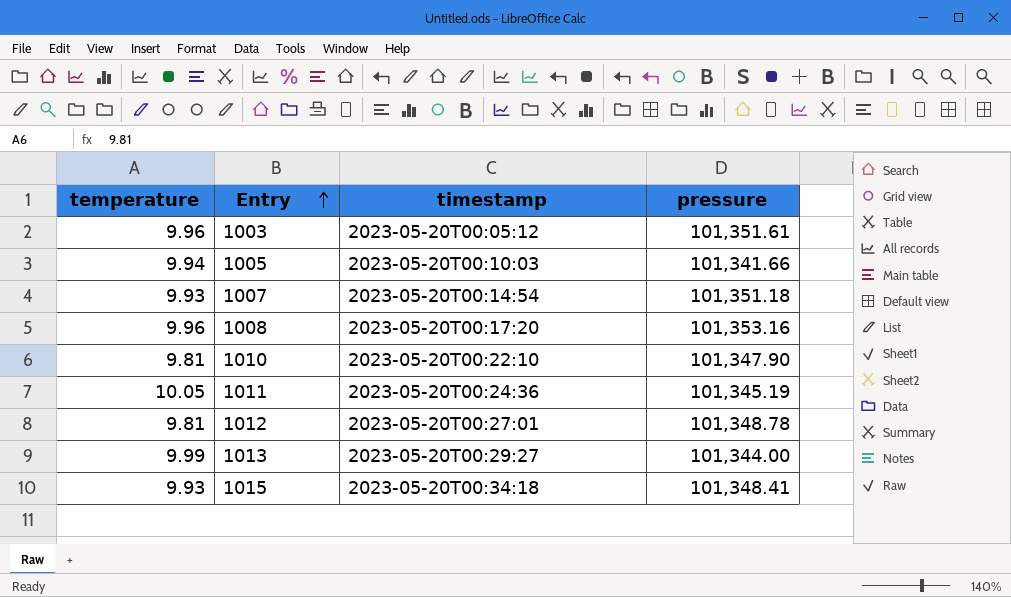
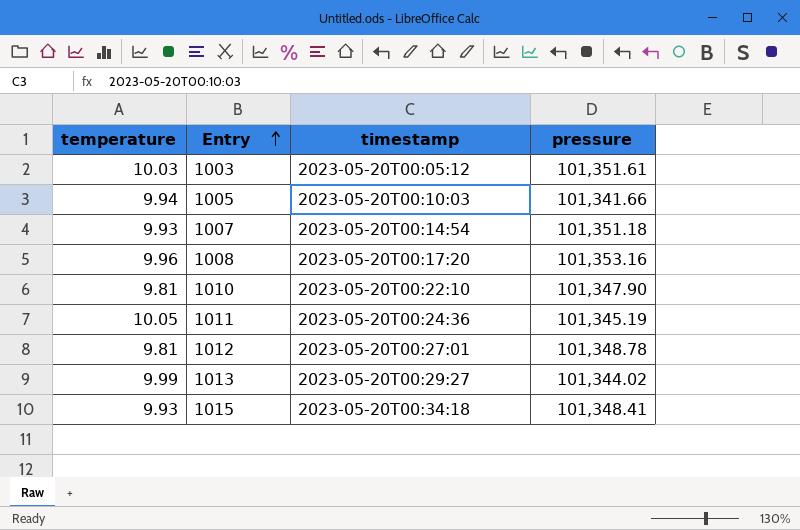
1003 | temperature: 9.96 -> 10.03
1013 | pressure: 101,344.00 -> 101,344.02

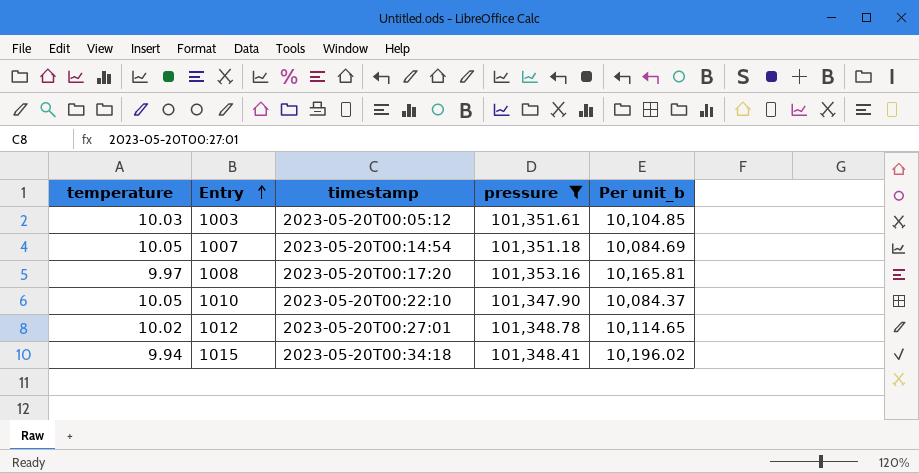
filter: none -> pressure >= 101,347.90
column Per unit_b | formula: none -> [pressure] / [temperature]
1007 | temperature: 9.93 -> 10.05
1008 | temperature: 9.96 -> 9.97
1010 | temperature: 9.81 -> 10.05
1012 | temperature: 9.81 -> 10.02
1015 | temperature: 9.93 -> 9.94

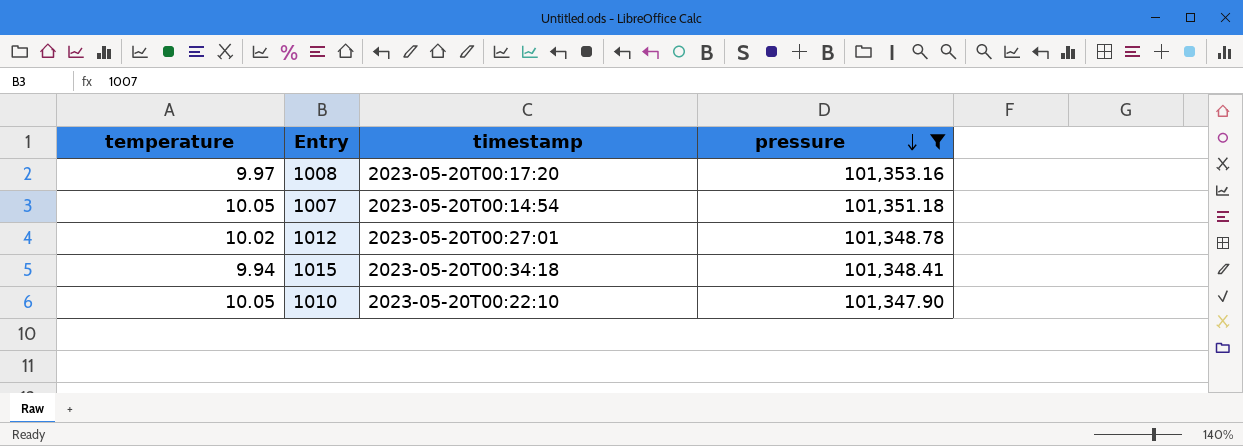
row order: Entry ascending -> pressure descending
column Per unit_b | formula: [pressure] / [temperature] -> none
row 1003: 10.03 | 2023-05-20T00:05:12 | 101,351.61 | 10,104.85 -> none

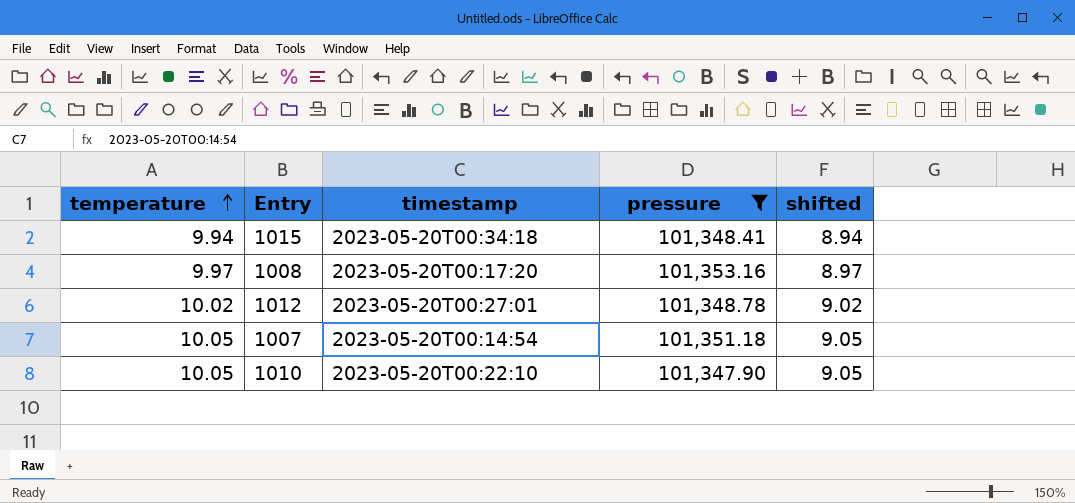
row order: pressure descending -> temperature ascending
column shifted | formula: none -> [temperature] - 1

